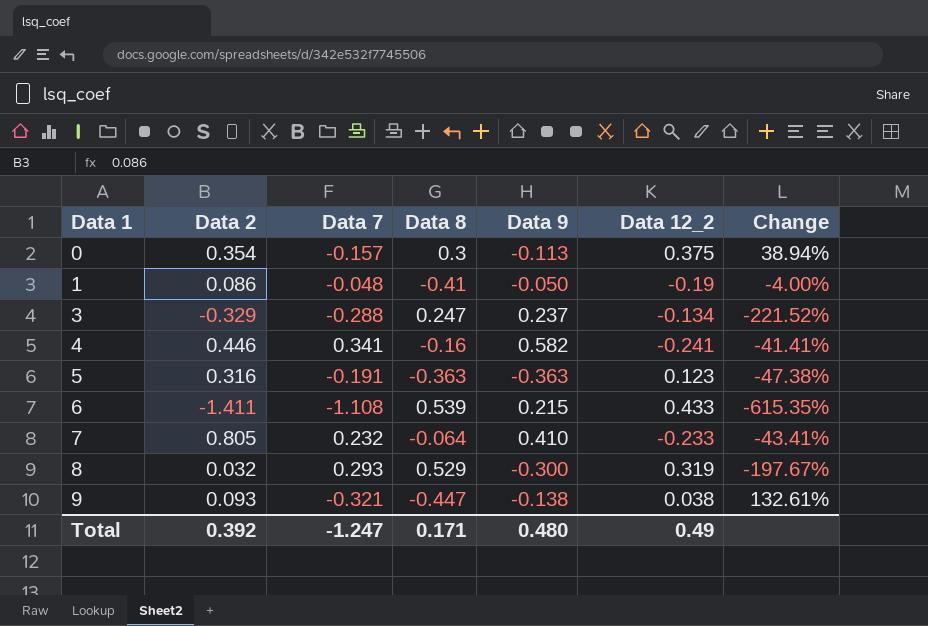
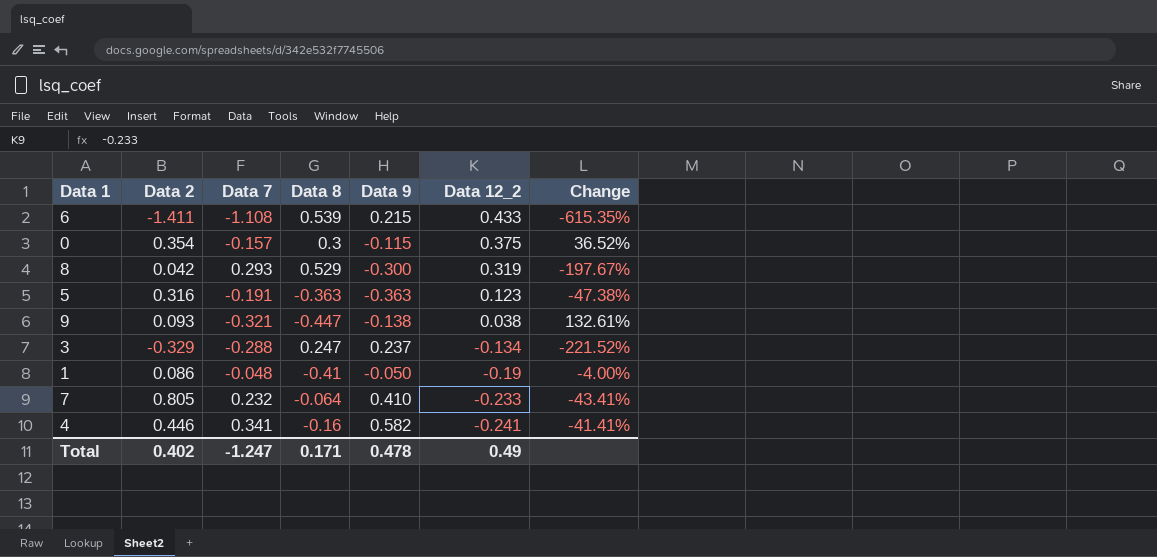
row order: Data 1 ascending -> Data 12_2 descending
0 | Data 9: -0.113 -> -0.115
0 | Change: 38.94% -> 36.52%
8 | Data 2: 0.032 -> 0.042
Total | Data 2: 0.392 -> 0.402
Total | Data 9: 0.480 -> 0.478

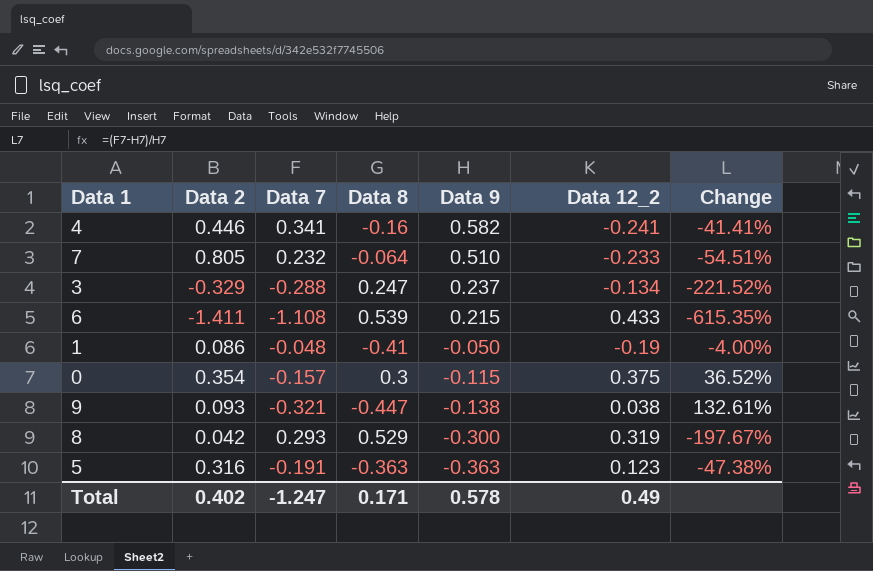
row order: Data 12_2 descending -> Data 9 descending
7 | Data 9: 0.410 -> 0.510
7 | Change: -43.41% -> -54.51%
Total | Data 9: 0.478 -> 0.578

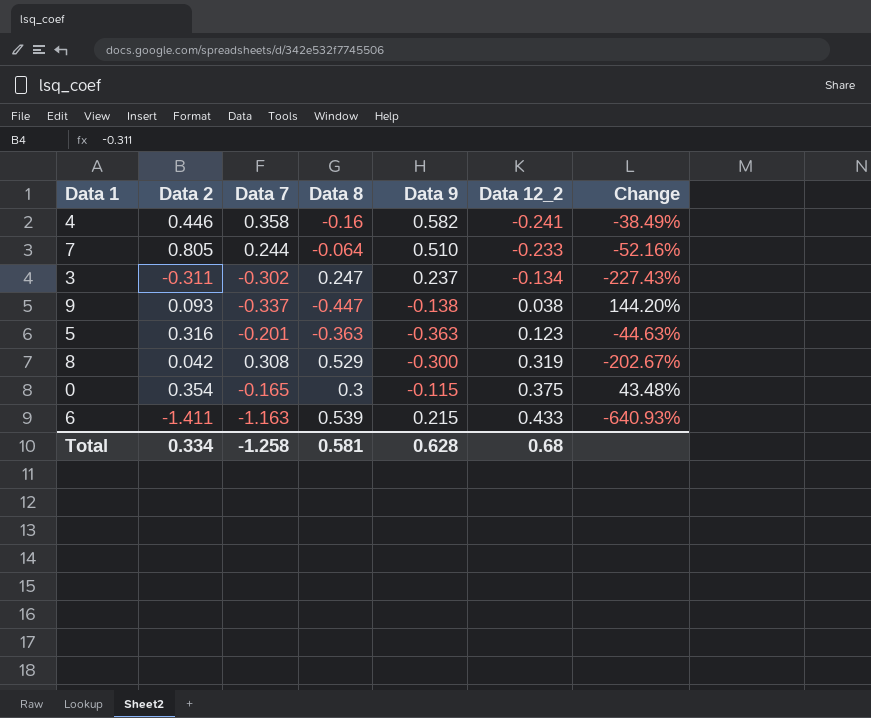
row order: Data 9 descending -> Data 12_2 ascending
row 1: 0.086 | -0.048 | -0.41 | -0.050 | -0.19 | -4.00% -> none
4 | Data 7: 0.341 -> 0.358
4 | Change: -41.41% -> -38.49%
7 | Data 7: 0.232 -> 0.244
7 | Change: -54.51% -> -52.16%
3 | Data 2: -0.329 -> -0.311
3 | Data 7: -0.288 -> -0.302
3 | Change: -221.52% -> -227.43%
9 | Data 7: -0.321 -> -0.337
9 | Change: 132.61% -> 144.20%
5 | Data 7: -0.191 -> -0.201
5 | Change: -47.38% -> -44.63%
8 | Data 7: 0.293 -> 0.308
8 | Change: -197.67% -> -202.67%
0 | Data 7: -0.157 -> -0.165
0 | Change: 36.52% -> 43.48%
6 | Data 7: -1.108 -> -1.163
6 | Change: -615.35% -> -640.93%
Total | Data 2: 0.402 -> 0.334
Total | Data 7: -1.247 -> -1.258
Total | Data 8: 0.171 -> 0.581
Total | Data 9: 0.578 -> 0.628
Total | Data 12_2: 0.49 -> 0.68

